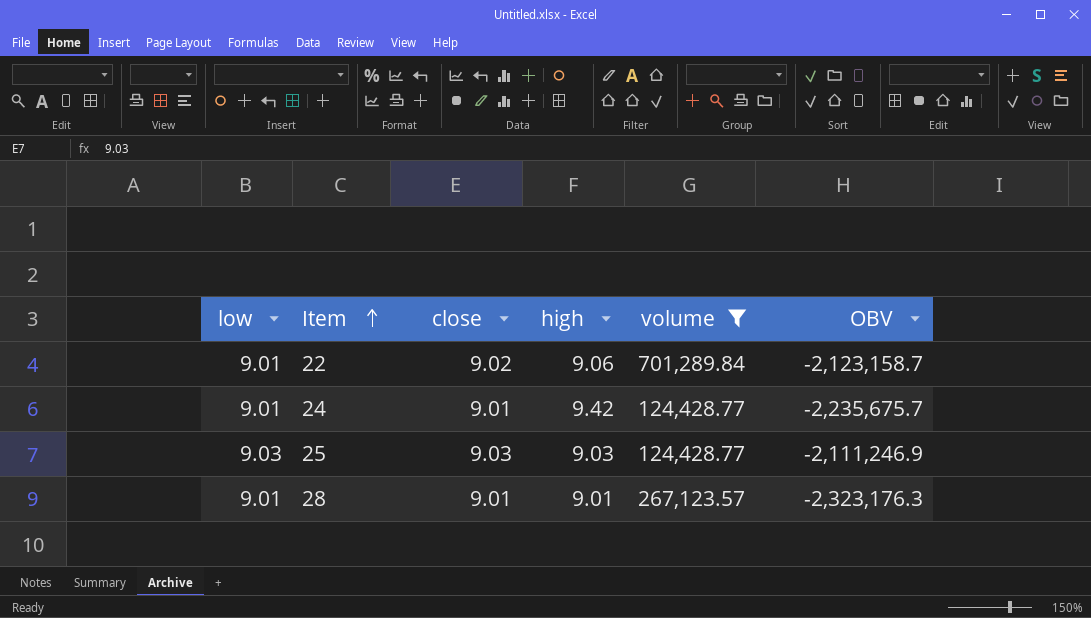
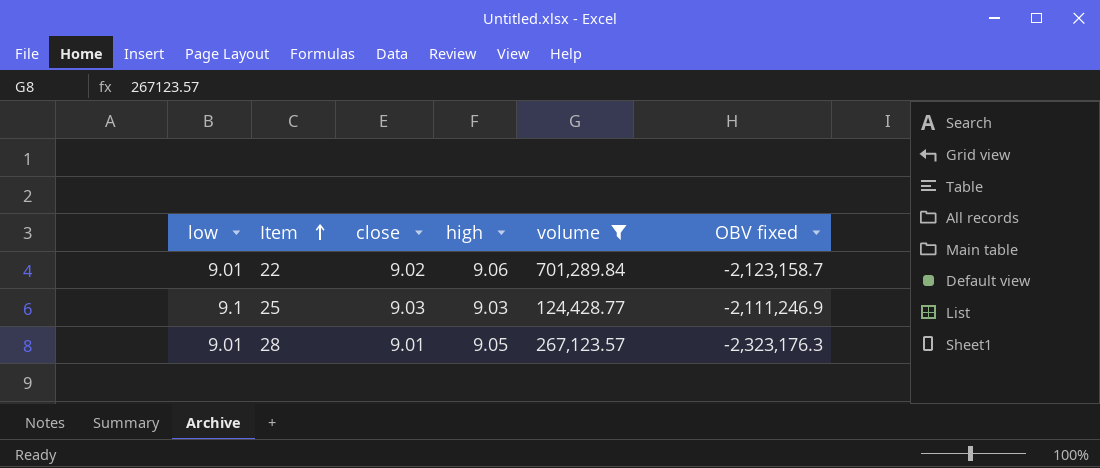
column name: OBV -> OBV fixed
row 24: 9.01 | 9.01 | 9.42 | 124,428.77 | -2,235,675.7 -> none
25 | low: 9.03 -> 9.1
28 | high: 9.01 -> 9.05

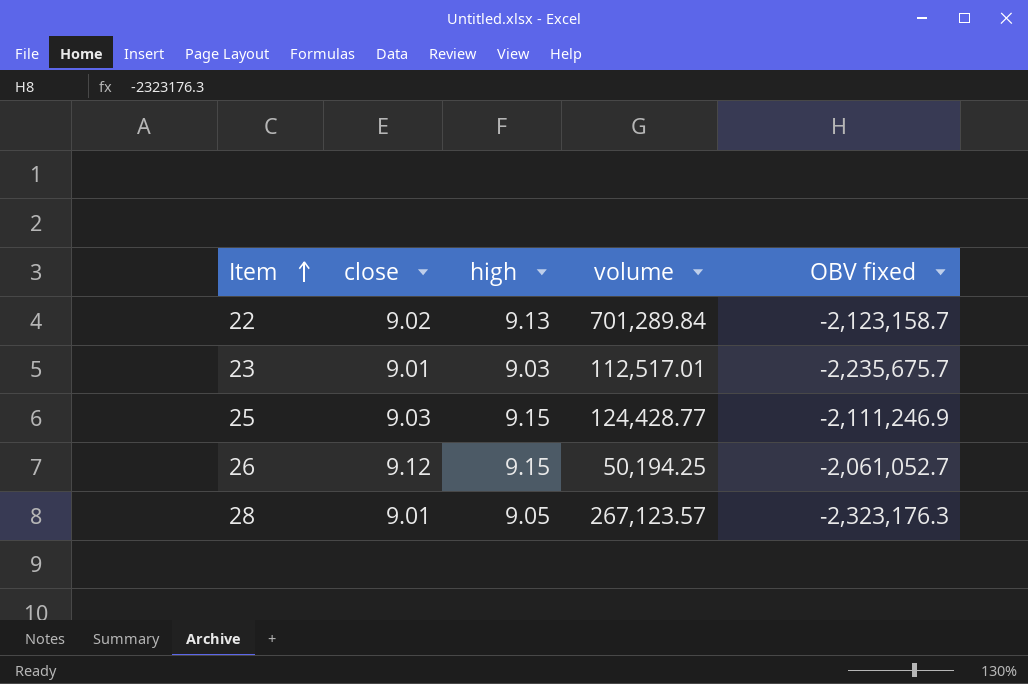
filter: volume >= 124,428.77 -> none
column low | position: 1 -> none
22 | high: 9.06 -> 9.13
25 | high: 9.03 -> 9.15

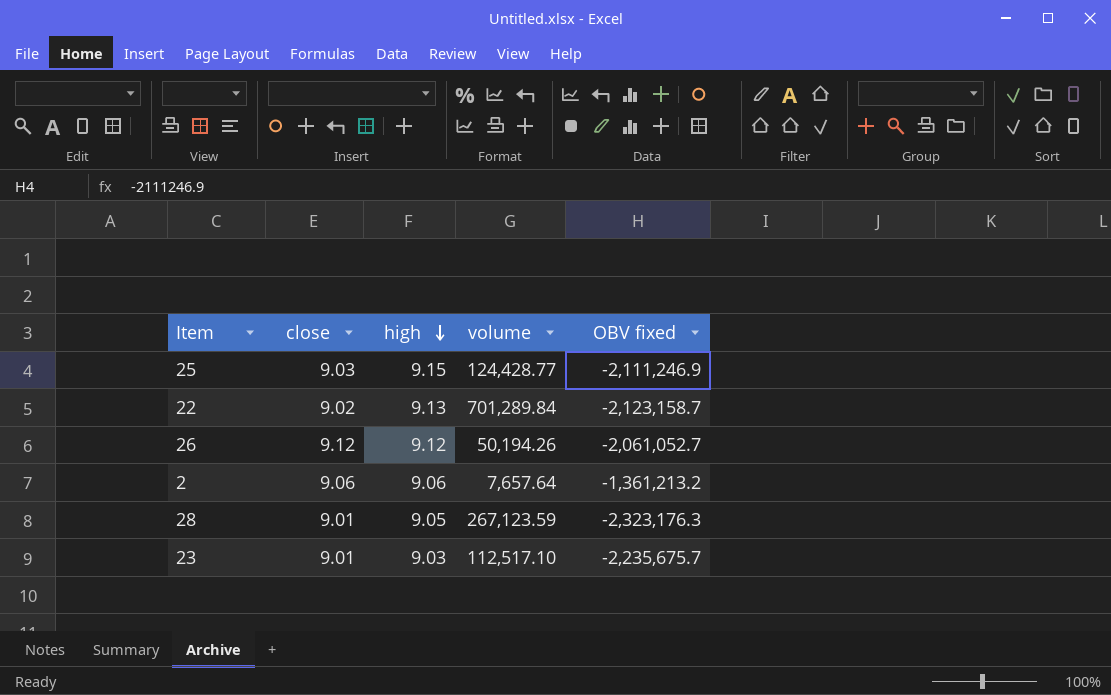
row order: Item ascending -> high descending
26 | high: 9.15 -> 9.12
26 | volume: 50,194.25 -> 50,194.26
row 2: none -> 9.06 | 9.06 | 7,657.64 | -1,361,213.2
28 | volume: 267,123.57 -> 267,123.59
23 | volume: 112,517.01 -> 112,517.10

